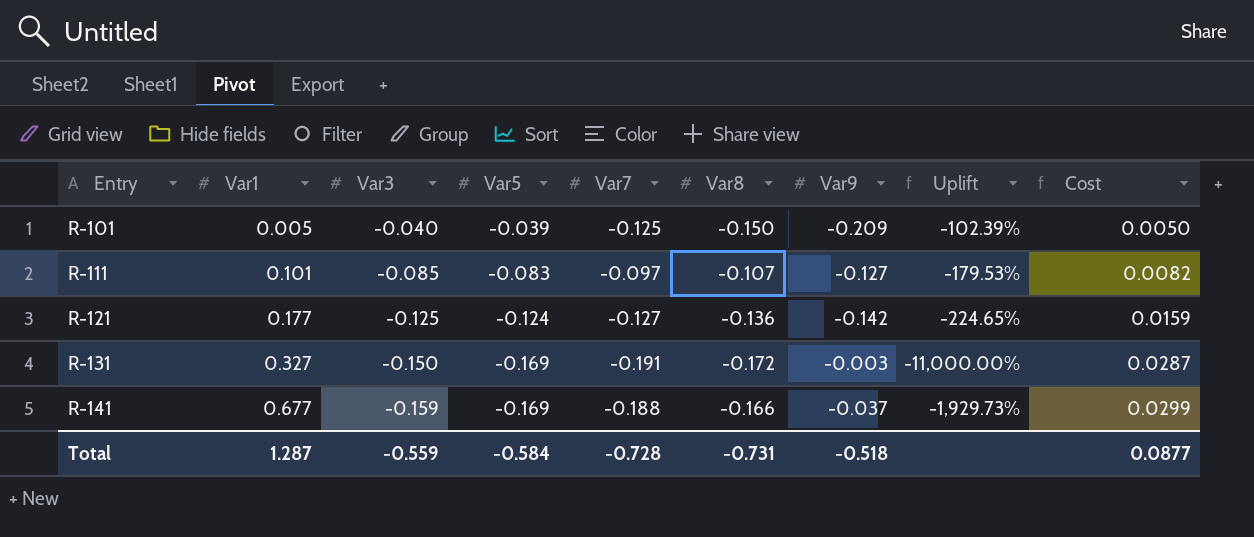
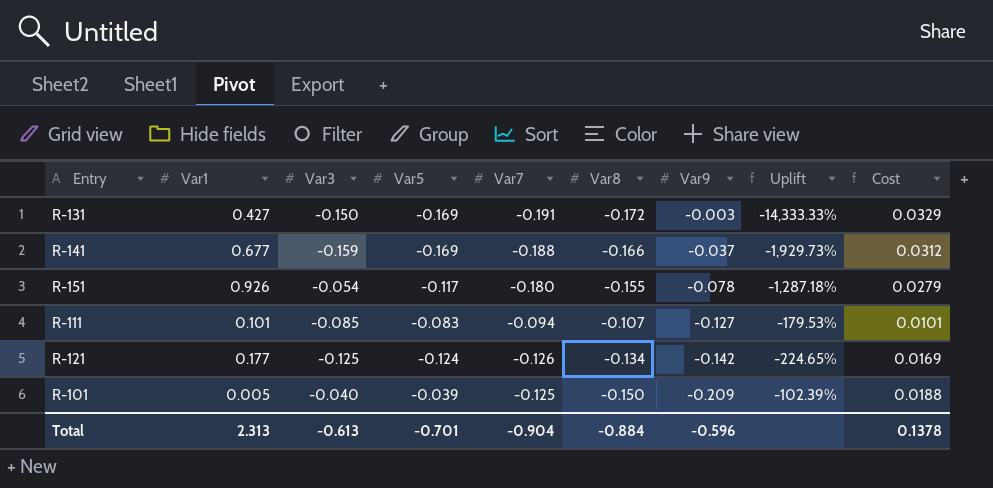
row order: Entry ascending -> Var9 descending
column Cost | formula: [Var3] * [Var7] -> [Var7] * [Var8]
R-131 | Var1: 0.327 -> 0.427
R-131 | Uplift: -11,000.00% -> -14,333.33%
row R-151: none -> 0.926 | -0.054 | -0.117 | -0.180 | -0.155 | -0.078 | -1,287.18% | 0.0279
R-111 | Var7: -0.097 -> -0.094
R-121 | Var7: -0.127 -> -0.126
R-121 | Var8: -0.136 -> -0.134
Total | Var1: 1.287 -> 2.313
Total | Var3: -0.559 -> -0.613
Total | Var5: -0.584 -> -0.701
Total | Var7: -0.728 -> -0.904
Total | Var8: -0.731 -> -0.884
Total | Var9: -0.518 -> -0.596
Total | Cost: 0.0877 -> 0.1378

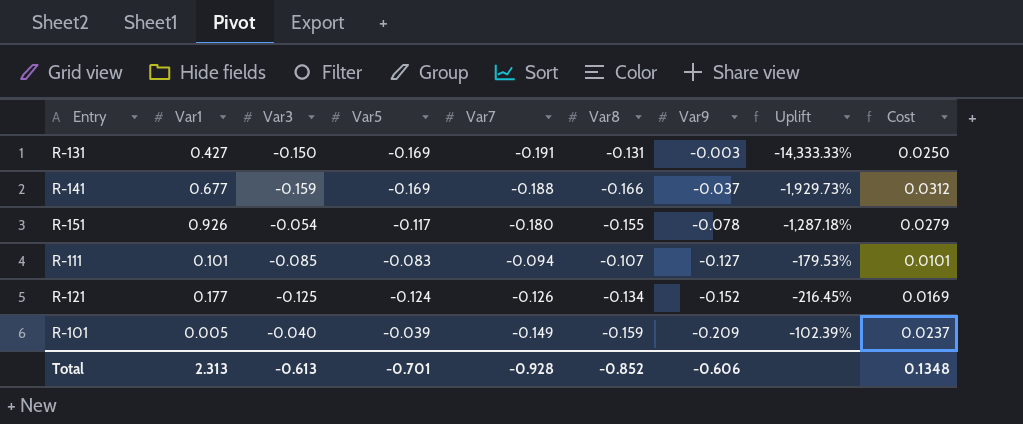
R-131 | Var8: -0.172 -> -0.131
R-131 | Cost: 0.0329 -> 0.0250
R-121 | Var9: -0.142 -> -0.152
R-121 | Uplift: -224.65% -> -216.45%
R-101 | Var7: -0.125 -> -0.149
R-101 | Var8: -0.150 -> -0.159
R-101 | Cost: 0.0188 -> 0.0237
Total | Var7: -0.904 -> -0.928
Total | Var8: -0.884 -> -0.852
Total | Var9: -0.596 -> -0.606
Total | Cost: 0.1378 -> 0.1348

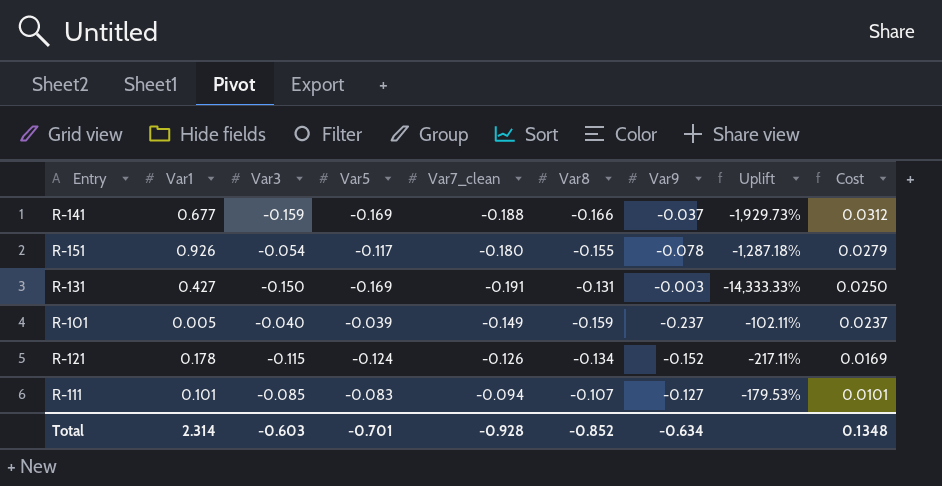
row order: Var9 descending -> Cost descending
column name: Var7 -> Var7_clean
R-101 | Var9: -0.209 -> -0.237
R-101 | Uplift: -102.39% -> -102.11%
R-121 | Var1: 0.177 -> 0.178
R-121 | Var3: -0.125 -> -0.115
R-121 | Uplift: -216.45% -> -217.11%
Total | Var1: 2.313 -> 2.314
Total | Var3: -0.613 -> -0.603
Total | Var9: -0.606 -> -0.634

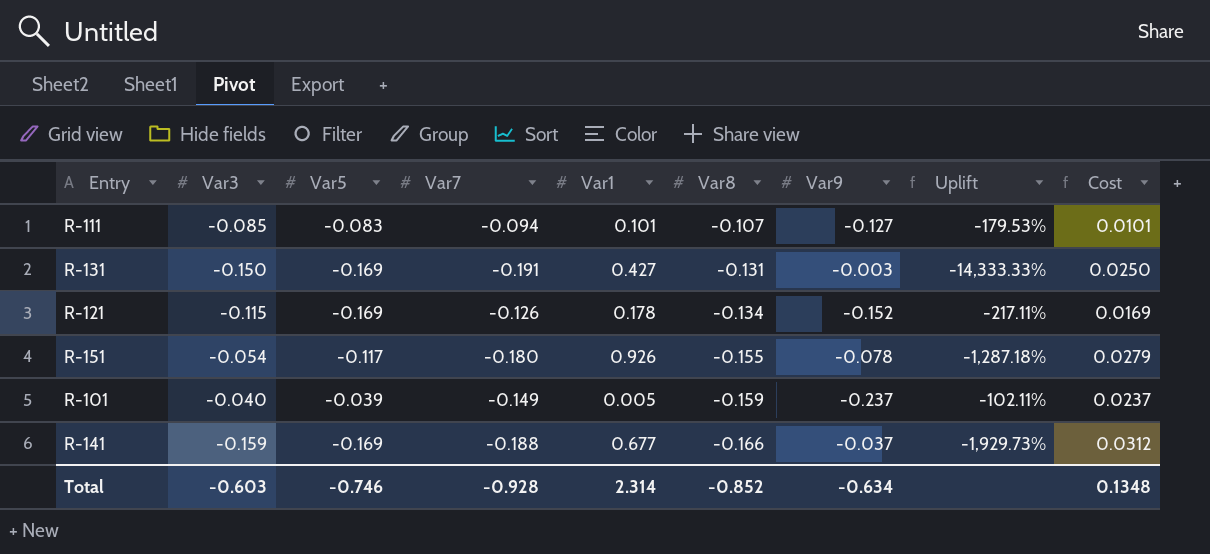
row order: Cost descending -> Var8 descending
column name: Var7_clean -> Var7
column Var1 | position: 2 -> 5
R-121 | Var5: -0.124 -> -0.169
Total | Var5: -0.701 -> -0.746

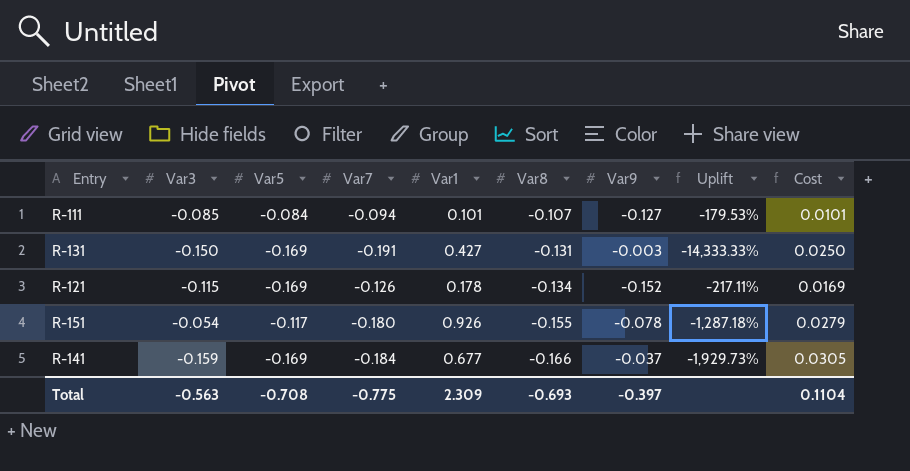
row R-101: -0.040 | -0.039 | -0.149 | 0.005 | -0.159 | -0.237 | -102.11% | 0.0237 -> none
R-111 | Var5: -0.083 -> -0.084
R-141 | Var7: -0.188 -> -0.184
R-141 | Cost: 0.0312 -> 0.0305
Total | Var3: -0.603 -> -0.563
Total | Var5: -0.746 -> -0.708
Total | Var7: -0.928 -> -0.775
Total | Var1: 2.314 -> 2.309
Total | Var8: -0.852 -> -0.693
Total | Var9: -0.634 -> -0.397
Total | Cost: 0.1348 -> 0.1104

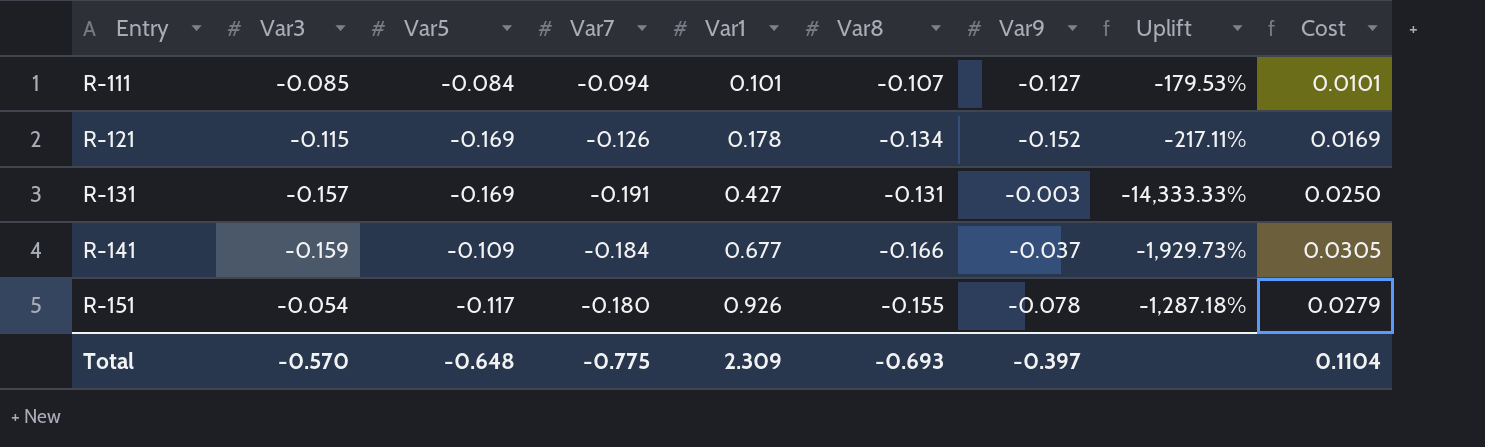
row order: Var8 descending -> Entry ascending
R-131 | Var3: -0.150 -> -0.157
R-141 | Var5: -0.169 -> -0.109
Total | Var3: -0.563 -> -0.570
Total | Var5: -0.708 -> -0.648

